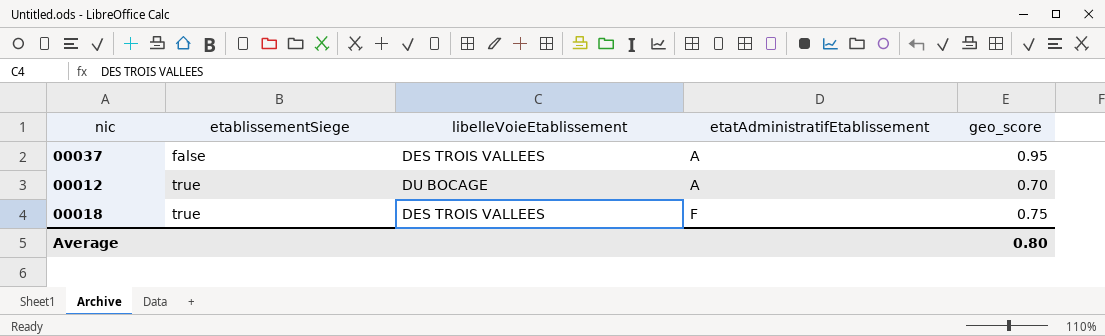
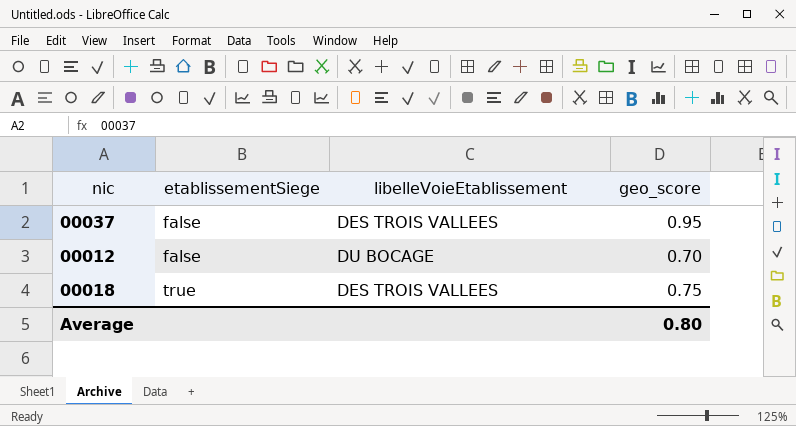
column etatAdministratifEtablissement | position: 4 -> none
00012 | etablissementSiege: true -> false

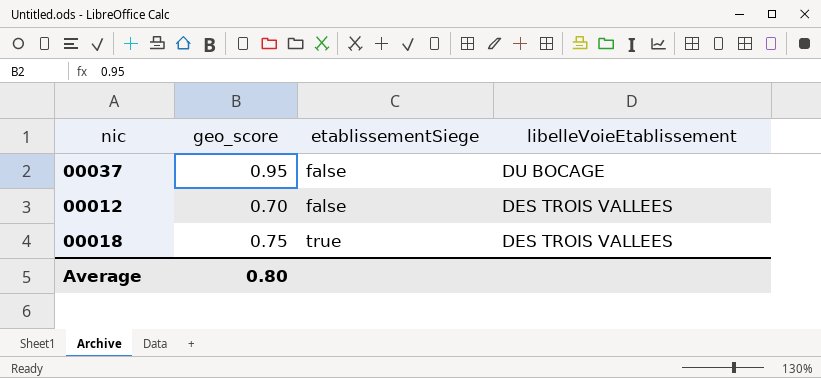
column geo_score | position: 4 -> 2
00037 | libelleVoieEtablissement: DES TROIS VALLEES -> DU BOCAGE
00012 | libelleVoieEtablissement: DU BOCAGE -> DES TROIS VALLEES

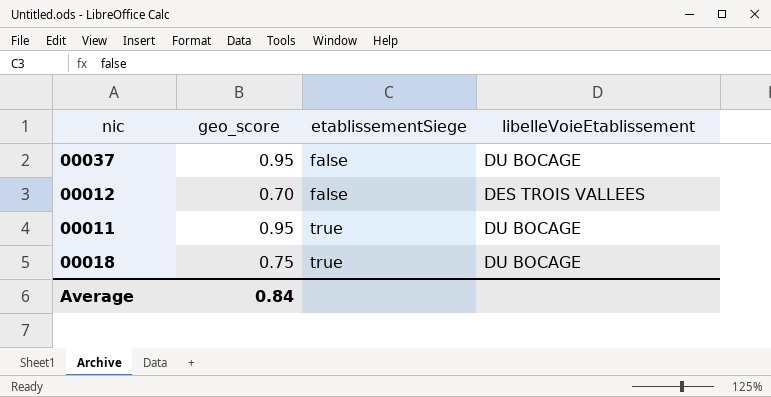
row 00011: none -> 0.95 | true | DU BOCAGE
00018 | libelleVoieEtablissement: DES TROIS VALLEES -> DU BOCAGE
Average | geo_score: 0.80 -> 0.84

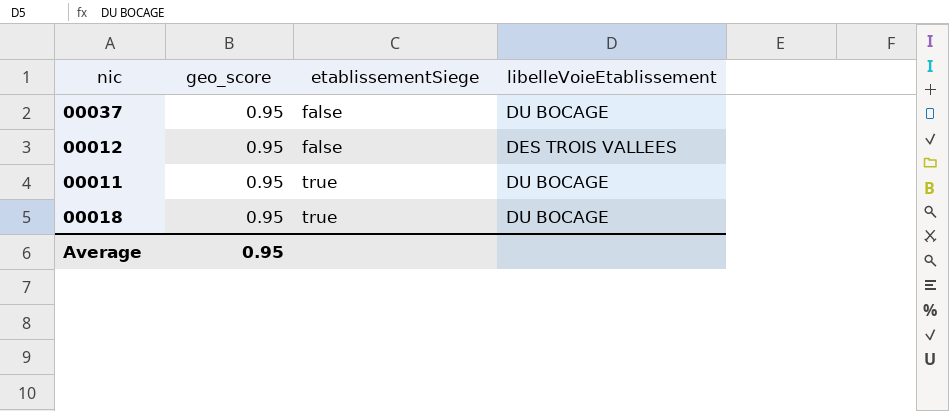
00012 | geo_score: 0.70 -> 0.95
00018 | geo_score: 0.75 -> 0.95
Average | geo_score: 0.84 -> 0.95

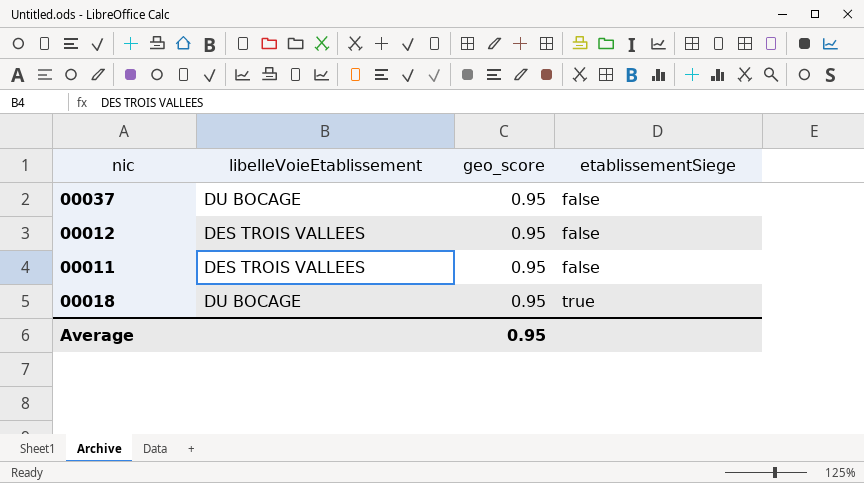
column libelleVoieEtablissement | position: 4 -> 2
00011 | libelleVoieEtablissement: DU BOCAGE -> DES TROIS VALLEES
00011 | etablissementSiege: true -> false

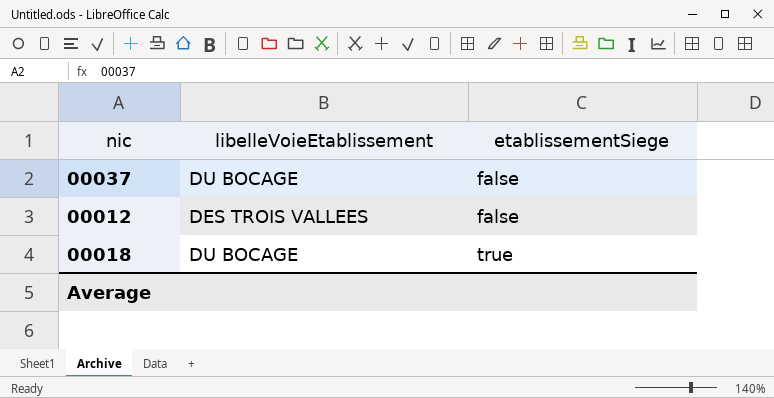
column geo_score | position: 3 -> none
row 00011: DES TROIS VALLEES | 0.95 | false -> none

